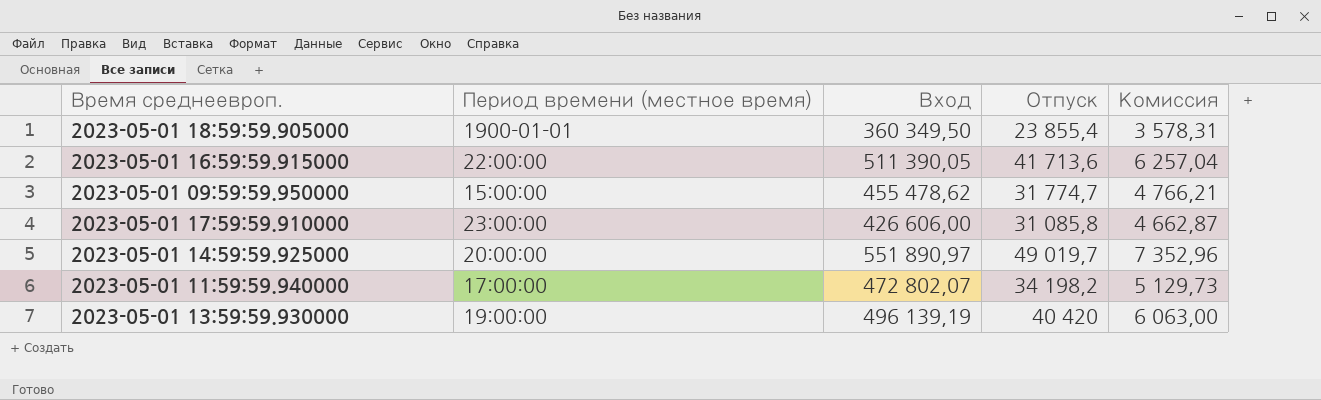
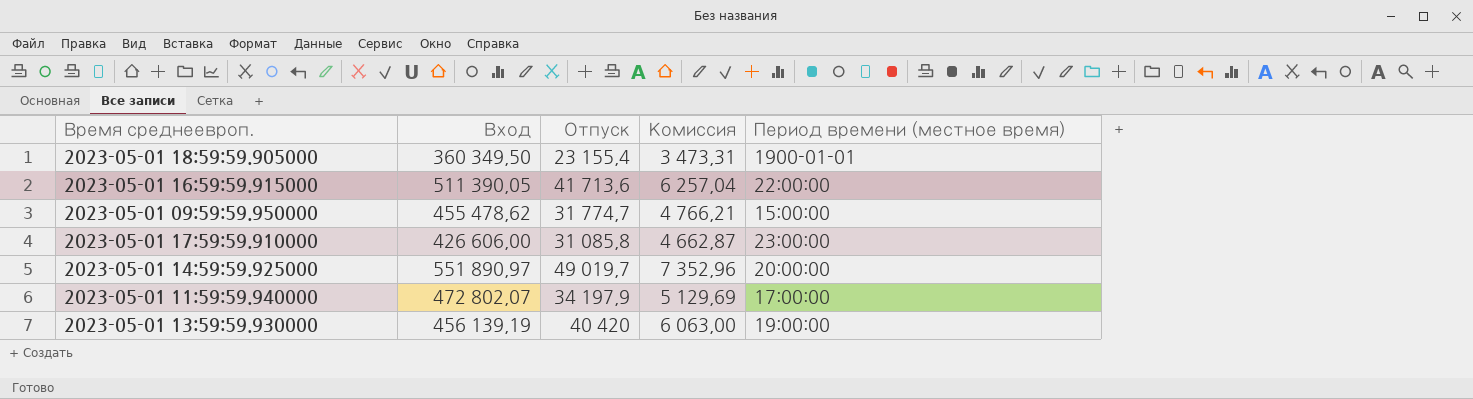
column Период времени (местное время) | position: 2 -> 5
2023-05-01 18:59:59.905000 | Отпуск: 23 855,4 -> 23 155,4
2023-05-01 18:59:59.905000 | Комиссия: 3 578,31 -> 3 473,31
2023-05-01 11:59:59.940000 | Отпуск: 34 198,2 -> 34 197,9
2023-05-01 11:59:59.940000 | Комиссия: 5 129,73 -> 5 129,69
2023-05-01 13:59:59.930000 | Вход: 496 139,19 -> 456 139,19

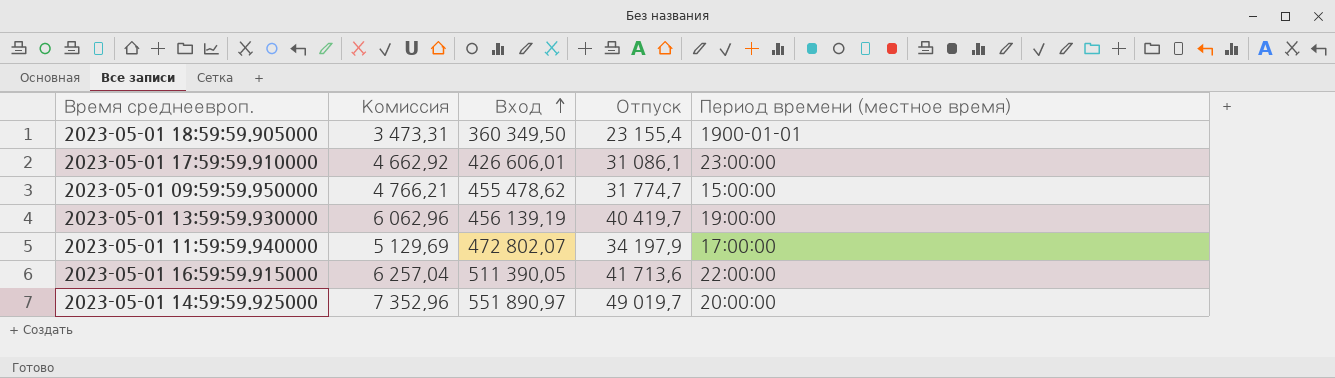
row order: none -> Вход ascending
column Комиссия | position: 4 -> 2
2023-05-01 17:59:59.910000 | Комиссия: 4 662,87 -> 4 662,92
2023-05-01 17:59:59.910000 | Вход: 426 606,00 -> 426 606,01
2023-05-01 17:59:59.910000 | Отпуск: 31 085,8 -> 31 086,1
2023-05-01 13:59:59.930000 | Комиссия: 6 063,00 -> 6 062,96
2023-05-01 13:59:59.930000 | Отпуск: 40 420 -> 40 419,7

